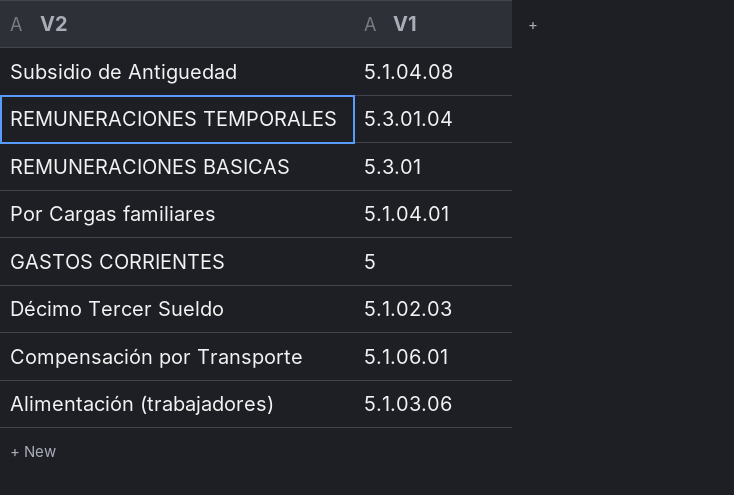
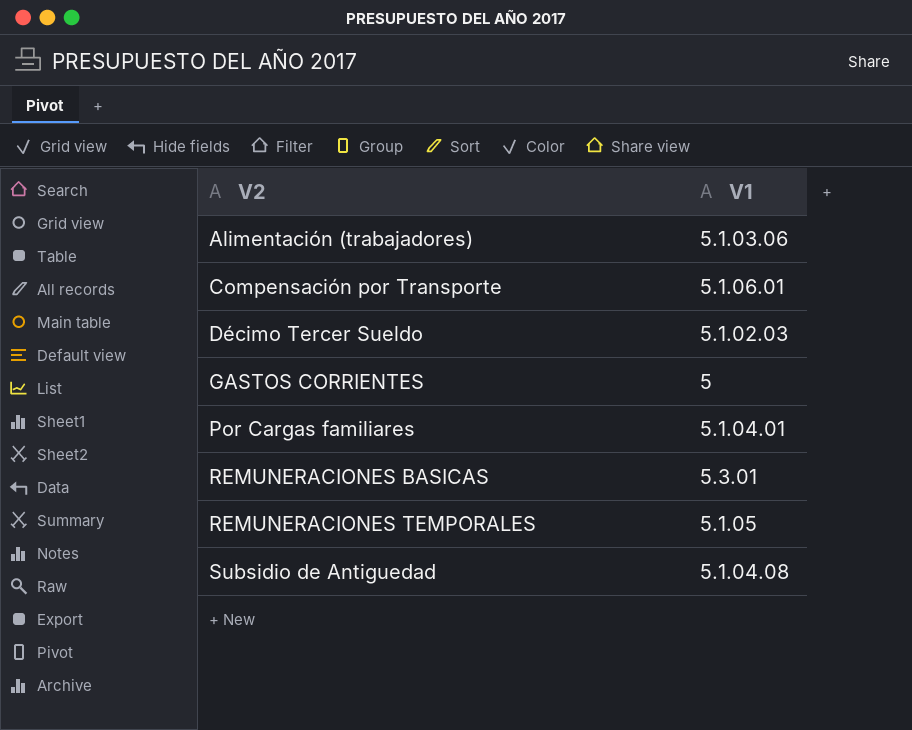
row order: V2 descending -> V2 ascending
REMUNERACIONES TEMPORALES | V1: 5.3.01.04 -> 5.1.05

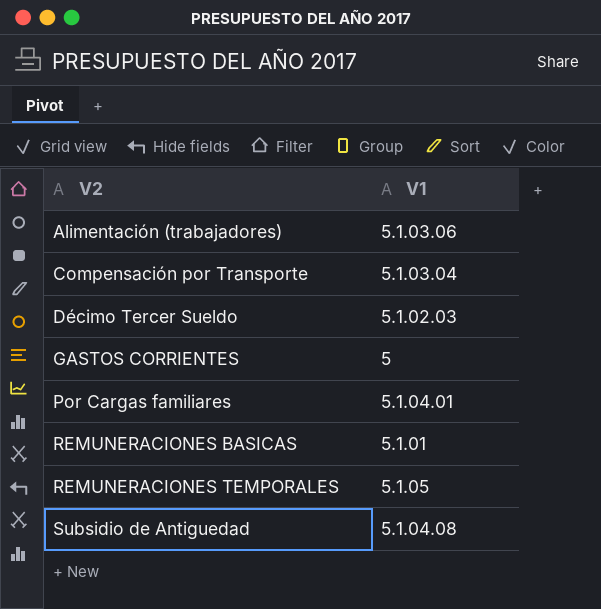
Compensación por Transporte | V1: 5.1.06.01 -> 5.1.03.04
REMUNERACIONES BASICAS | V1: 5.3.01 -> 5.1.01

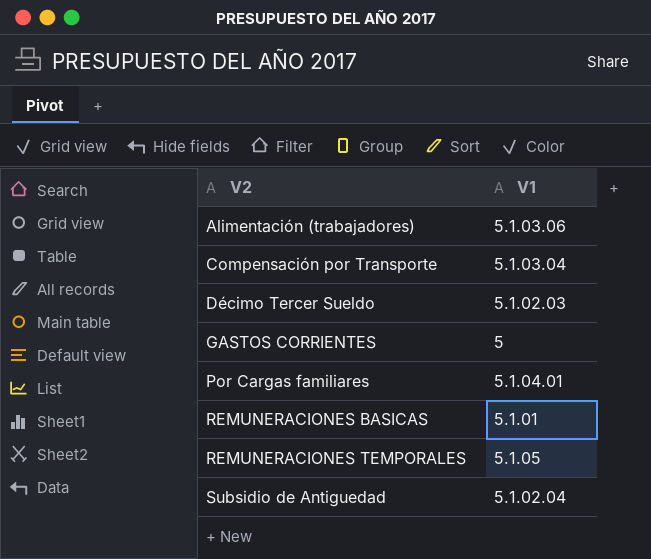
Subsidio de Antiguedad | V1: 5.1.04.08 -> 5.1.02.04

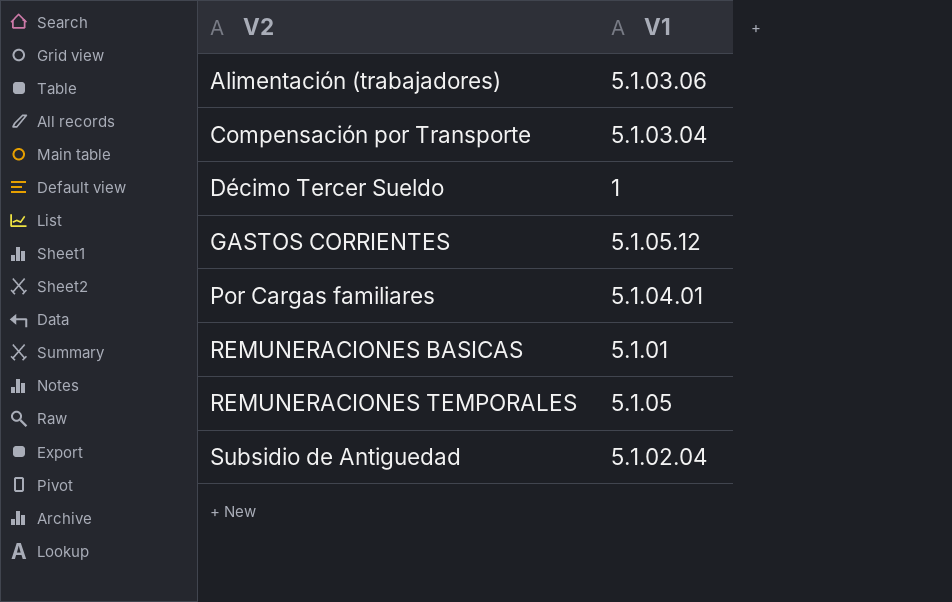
Décimo Tercer Sueldo | V1: 5.1.02.03 -> 1
GASTOS CORRIENTES | V1: 5 -> 5.1.05.12

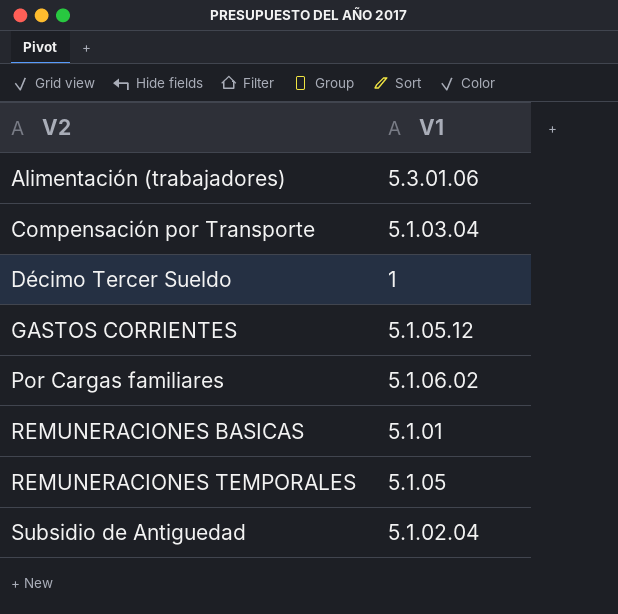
Alimentación (trabajadores) | V1: 5.1.03.06 -> 5.3.01.06
Por Cargas familiares | V1: 5.1.04.01 -> 5.1.06.02

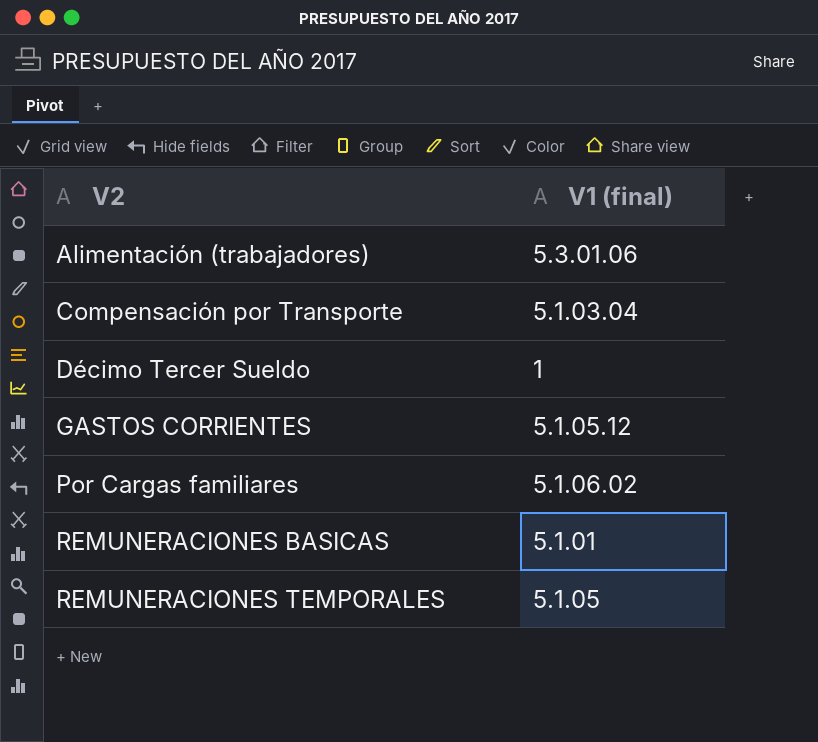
column name: V1 -> V1 (final)
row Subsidio de Antiguedad: 5.1.02.04 -> none

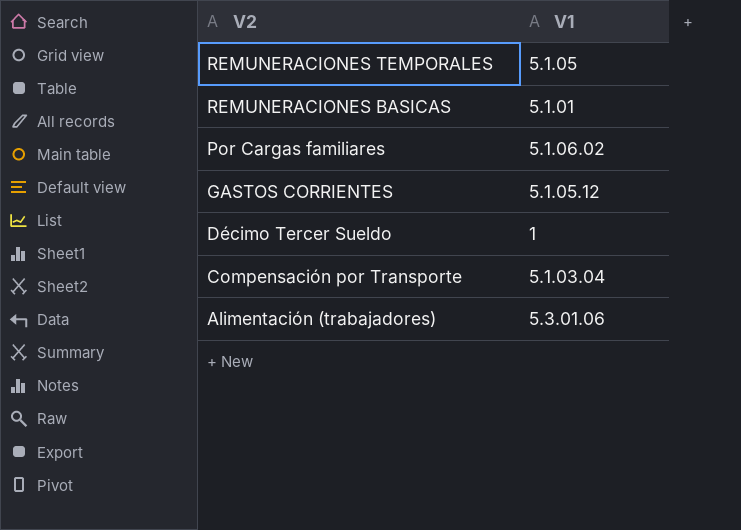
row order: V2 ascending -> V2 descending
column name: V1 (final) -> V1

